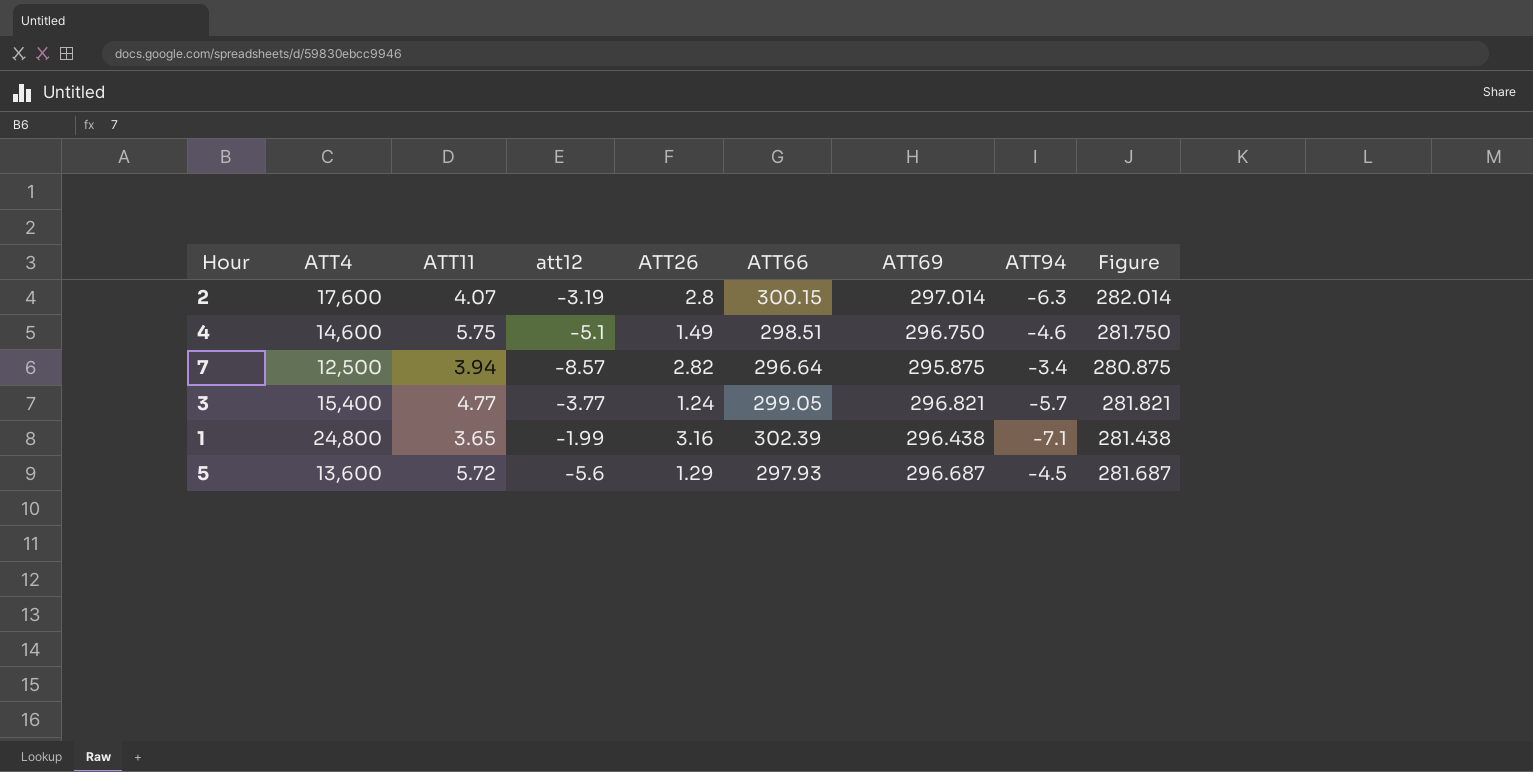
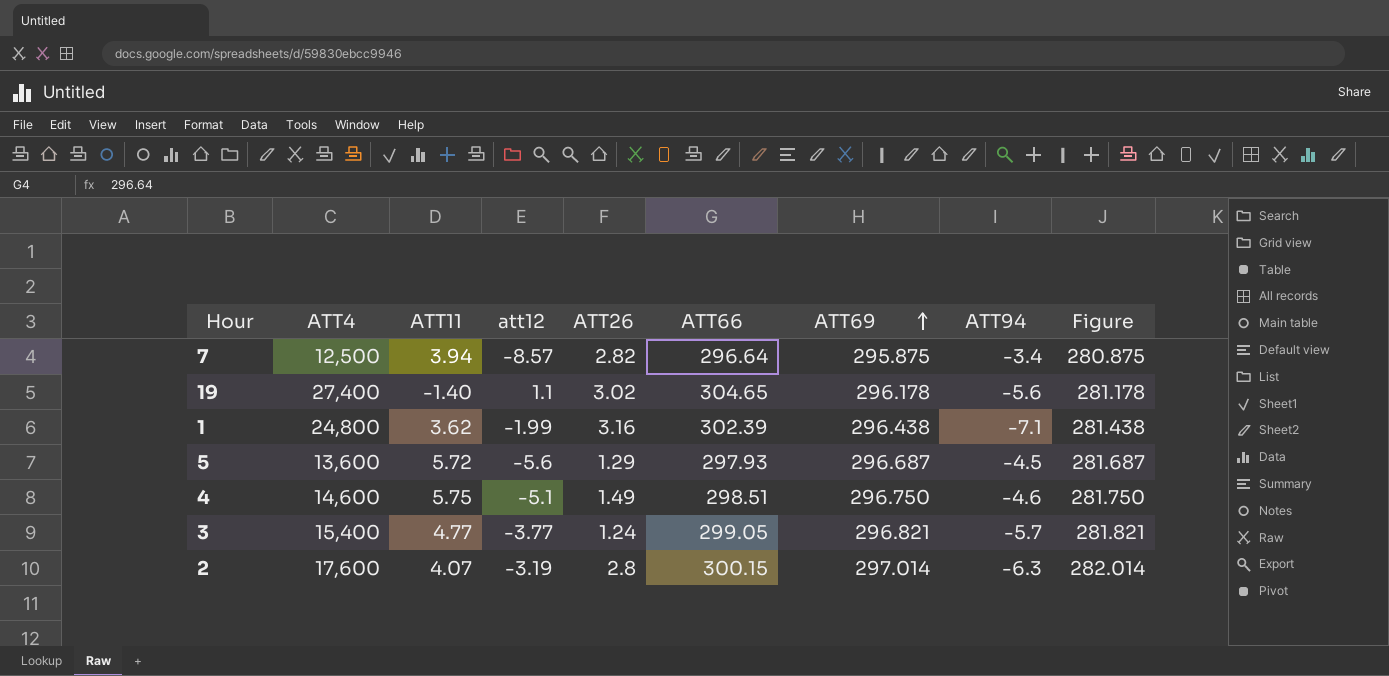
row order: none -> ATT69 ascending
row 19: none -> 27,400 | -1.40 | 1.1 | 3.02 | 304.65 | 296.178 | -5.6 | 281.178
1 | ATT11: 3.65 -> 3.62

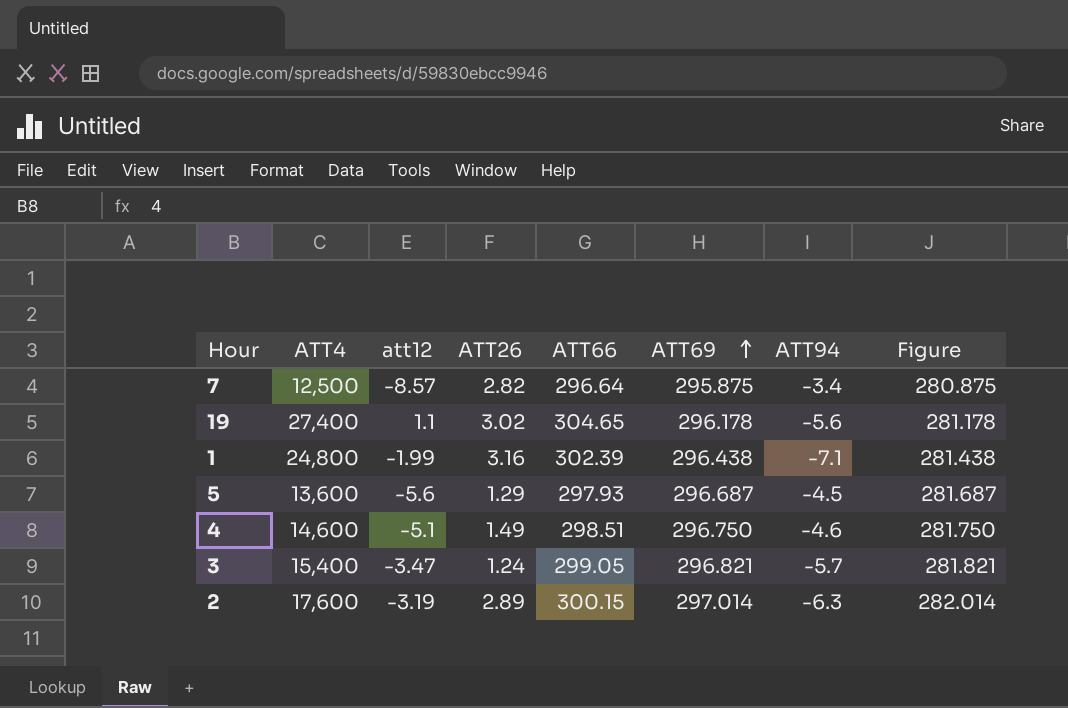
column ATT11 | position: 3 -> none
3 | att12: -3.77 -> -3.47
2 | ATT26: 2.8 -> 2.89

